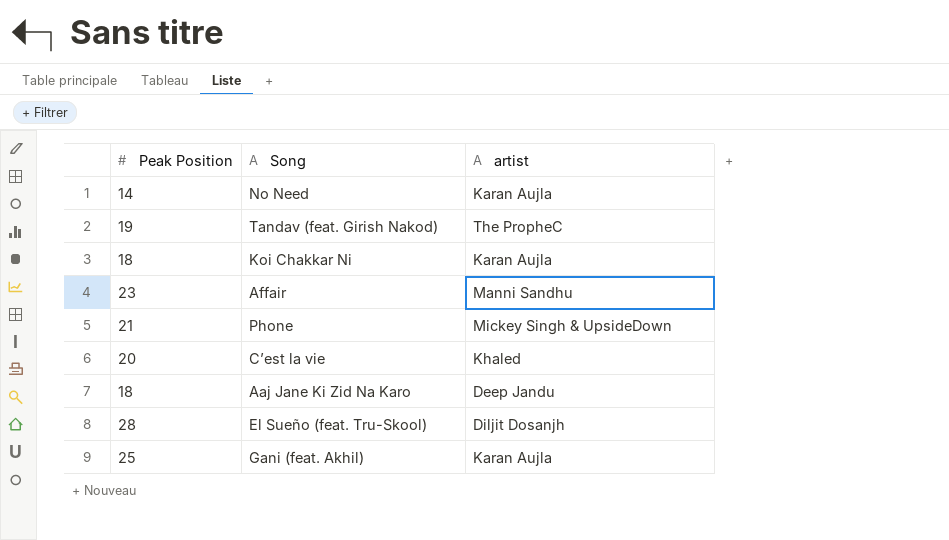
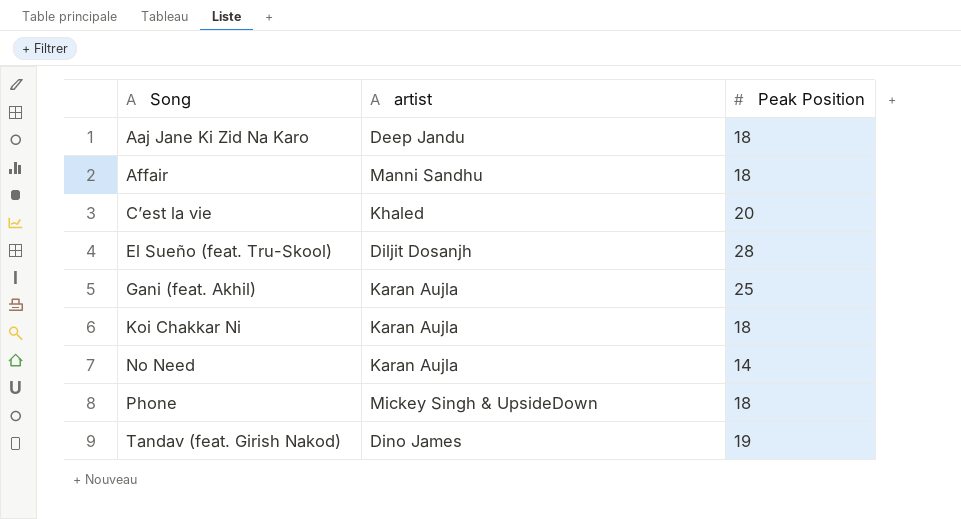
row order: none -> Song ascending
column Peak Position | position: 1 -> 3
Affair | Peak Position: 23 -> 18
Phone | Peak Position: 21 -> 18
Tandav (feat. Girish Nakod) | artist: The PropheC -> Dino James

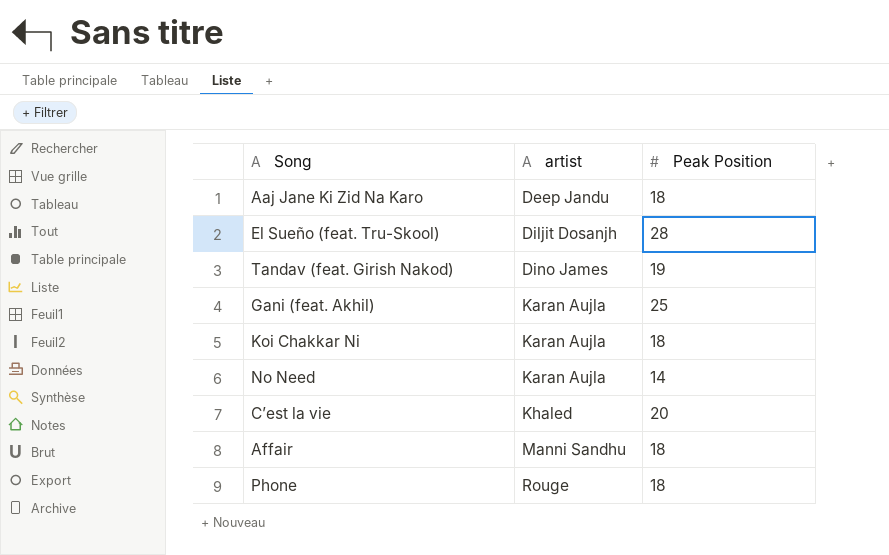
row order: Song ascending -> artist ascending
Phone | artist: Mickey Singh & UpsideDown -> Rouge

